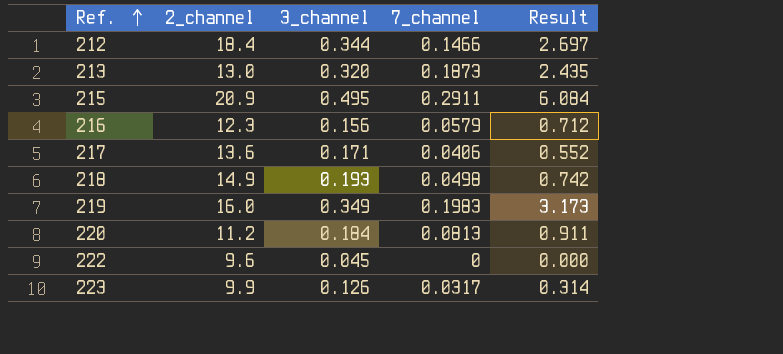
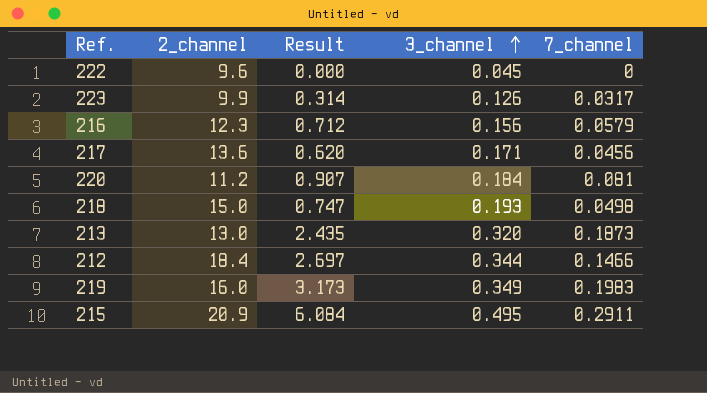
row order: Ref. ascending -> 3_channel ascending
column Result | position: 5 -> 3
217 | Result: 0.552 -> 0.620
217 | 7_channel: 0.0406 -> 0.0456
220 | Result: 0.911 -> 0.907
220 | 7_channel: 0.0813 -> 0.081
218 | 2_channel: 14.9 -> 15.0
218 | Result: 0.742 -> 0.747

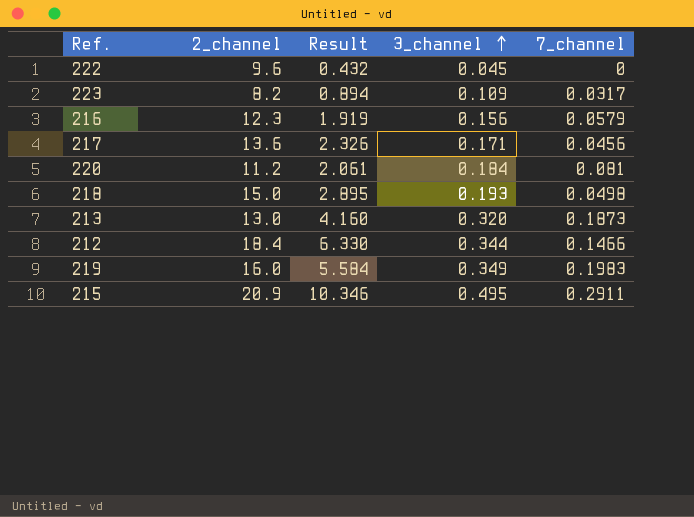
column Result | formula: [2_channel] * [7_channel] -> [2_channel] * [3_channel]
223 | 2_channel: 9.9 -> 8.2
223 | 3_channel: 0.126 -> 0.109

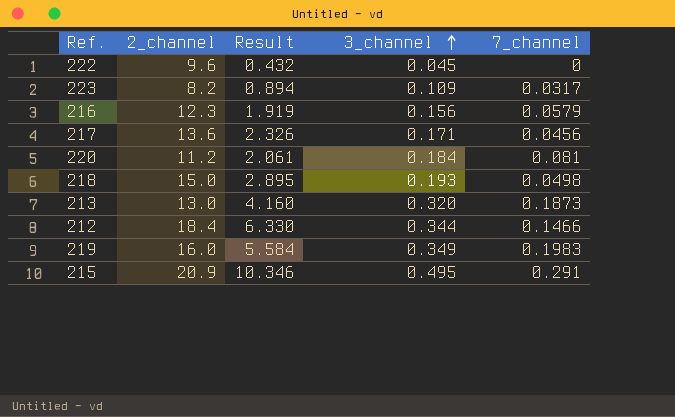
215 | 7_channel: 0.2911 -> 0.291

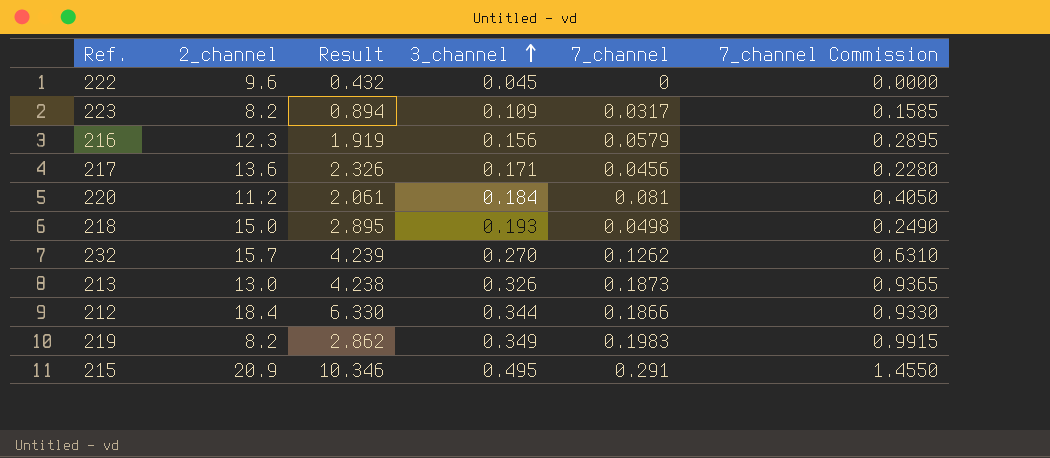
column 7_channel Commission | formula: none -> [7_channel] * 5
row 232: none -> 15.7 | 4.239 | 0.270 | 0.1262 | 0.6310
213 | Result: 4.160 -> 4.238
213 | 3_channel: 0.320 -> 0.326
212 | 7_channel: 0.1466 -> 0.1866
219 | 2_channel: 16.0 -> 8.2
219 | Result: 5.584 -> 2.862

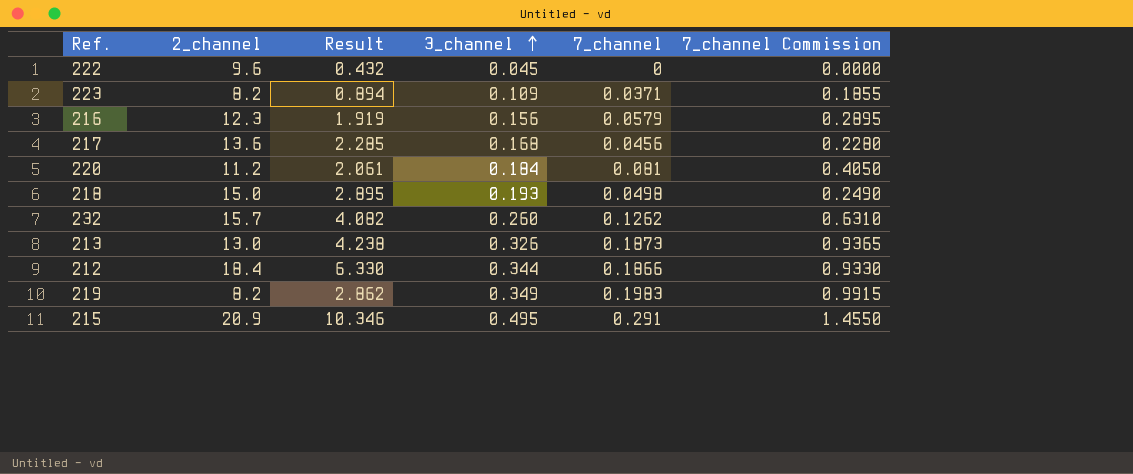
223 | 7_channel: 0.0317 -> 0.0371
223 | 7_channel Commission: 0.1585 -> 0.1855
217 | Result: 2.326 -> 2.285
217 | 3_channel: 0.171 -> 0.168
232 | Result: 4.239 -> 4.082
232 | 3_channel: 0.270 -> 0.260

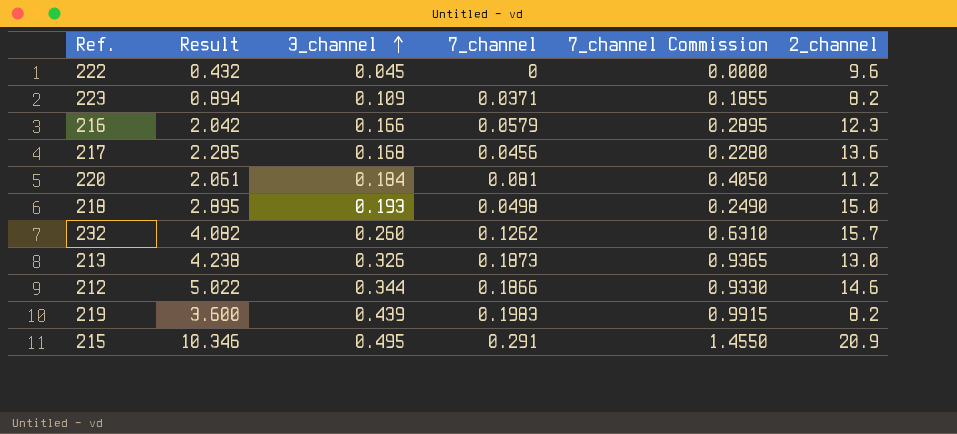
column 2_channel | position: 2 -> 6
216 | Result: 1.919 -> 2.042
216 | 3_channel: 0.156 -> 0.166
212 | Result: 6.330 -> 5.022
212 | 2_channel: 18.4 -> 14.6
219 | Result: 2.862 -> 3.600
219 | 3_channel: 0.349 -> 0.439

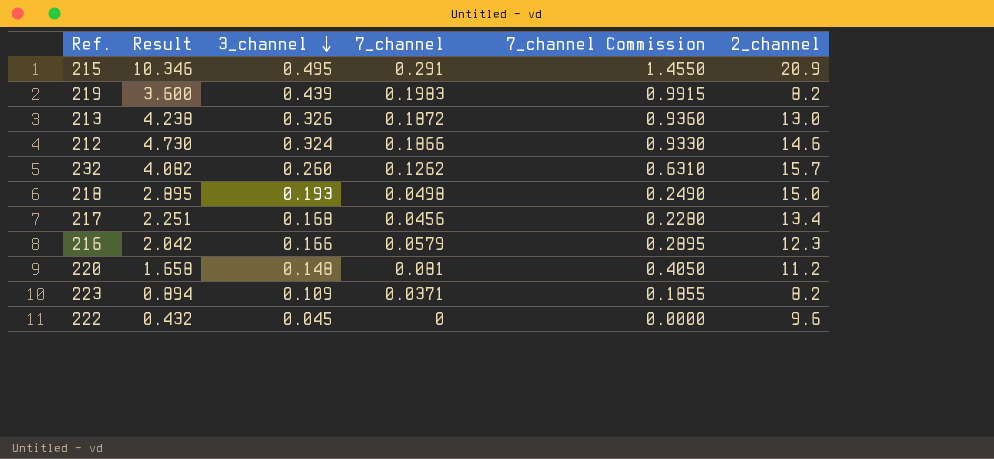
row order: 3_channel ascending -> 3_channel descending
213 | 7_channel: 0.1873 -> 0.1872
213 | 7_channel Commission: 0.9365 -> 0.9360
212 | Result: 5.022 -> 4.730
212 | 3_channel: 0.344 -> 0.324
217 | Result: 2.285 -> 2.251
217 | 2_channel: 13.6 -> 13.4
220 | Result: 2.061 -> 1.658
220 | 3_channel: 0.184 -> 0.148

